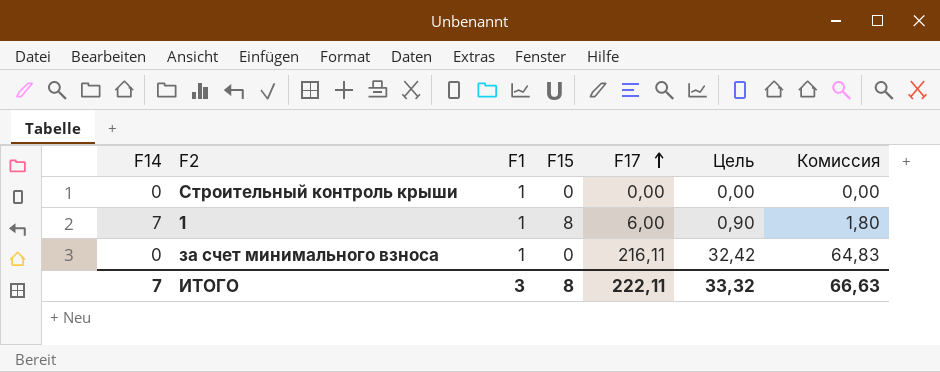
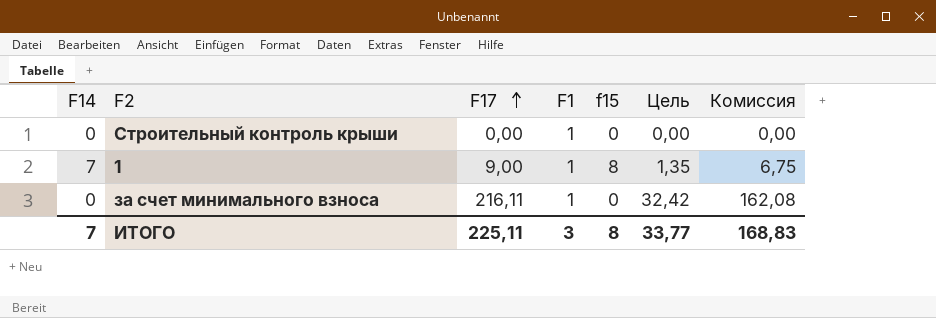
column F17 | position: 5 -> 3
column name: F15 -> f15
column Комиссия | formula: [F17] * 0,3 -> [F17] * 0,75
1 | F17: 6,00 -> 9,00
1 | Цель: 0,90 -> 1,35
ИТОГО | F17: 222,11 -> 225,11
ИТОГО | Цель: 33,32 -> 33,77
ИТОГО | Комиссия: 66,63 -> 168,83

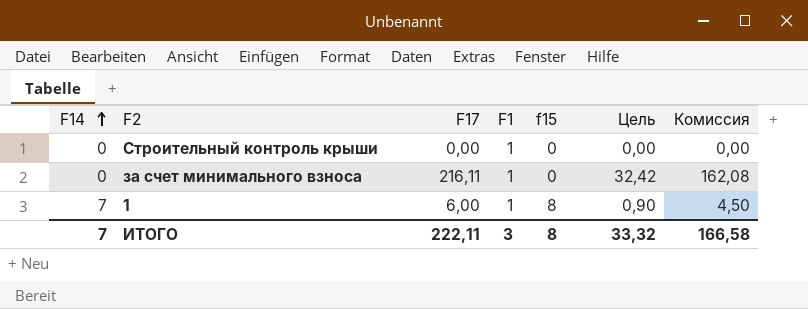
row order: F17 ascending -> F14 ascending
1 | F17: 9,00 -> 6,00
1 | Цель: 1,35 -> 0,90
1 | Комиссия: 6,75 -> 4,50
ИТОГО | F17: 225,11 -> 222,11
ИТОГО | Цель: 33,77 -> 33,32
ИТОГО | Комиссия: 168,83 -> 166,58

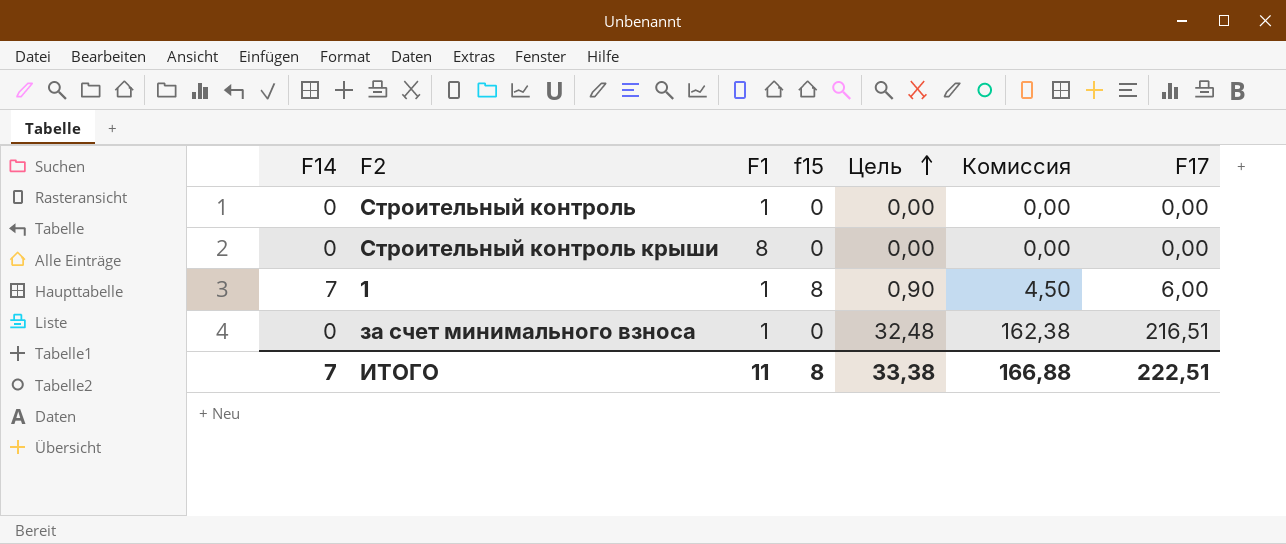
row order: F14 ascending -> Цель ascending
column F17 | position: 3 -> 7
row Строительный контроль: none -> 0 | 1 | 0 | 0,00 | 0,00 | 0,00
Строительный контроль крыши | F1: 1 -> 8
за счет минимального взноса | Цель: 32,42 -> 32,48
за счет минимального взноса | Комиссия: 162,08 -> 162,38
за счет минимального взноса | F17: 216,11 -> 216,51
ИТОГО | F1: 3 -> 11
ИТОГО | Цель: 33,32 -> 33,38
ИТОГО | Комиссия: 166,58 -> 166,88
ИТОГО | F17: 222,11 -> 222,51

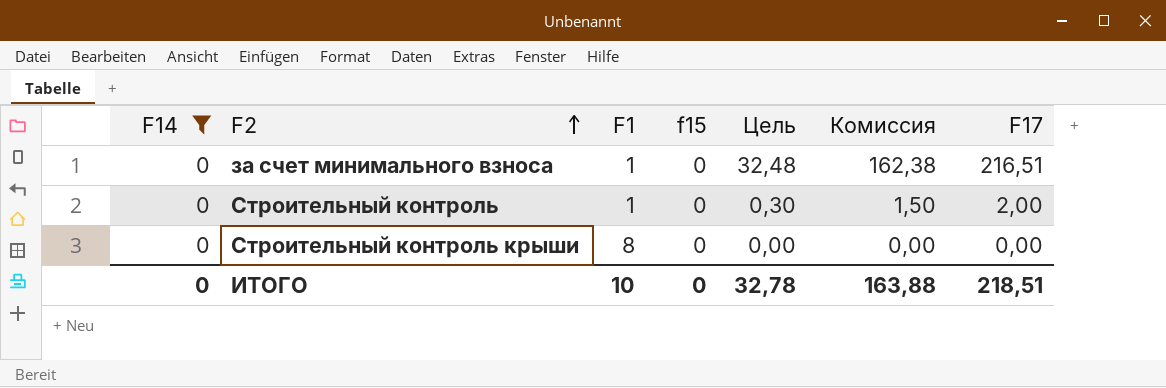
filter: none -> F14 = 0
row order: Цель ascending -> F2 ascending
Строительный контроль | Цель: 0,00 -> 0,30
Строительный контроль | Комиссия: 0,00 -> 1,50
Строительный контроль | F17: 0,00 -> 2,00
ИТОГО | F14: 7 -> 0
ИТОГО | F1: 11 -> 10
ИТОГО | f15: 8 -> 0
ИТОГО | Цель: 33,38 -> 32,78
ИТОГО | Комиссия: 166,88 -> 163,88
ИТОГО | F17: 222,51 -> 218,51

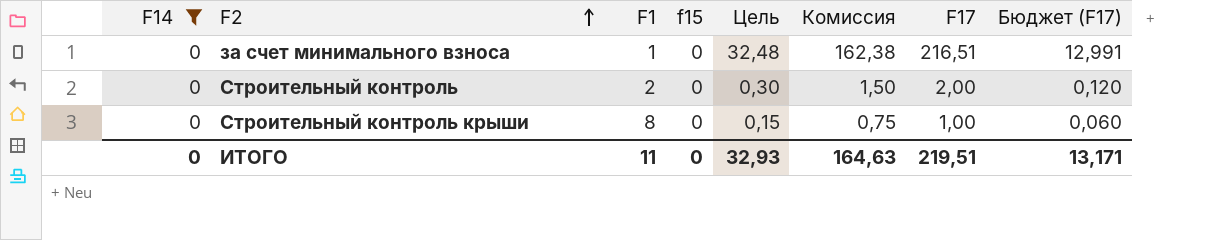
column Бюджет (F17) | formula: none -> [F17] * 0,06
Строительный контроль | F1: 1 -> 2
Строительный контроль крыши | Цель: 0,00 -> 0,15
Строительный контроль крыши | Комиссия: 0,00 -> 0,75
Строительный контроль крыши | F17: 0,00 -> 1,00
ИТОГО | F1: 10 -> 11
ИТОГО | Цель: 32,78 -> 32,93
ИТОГО | Комиссия: 163,88 -> 164,63
ИТОГО | F17: 218,51 -> 219,51

